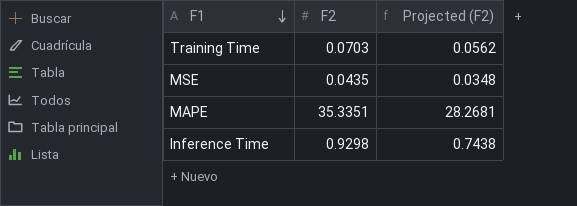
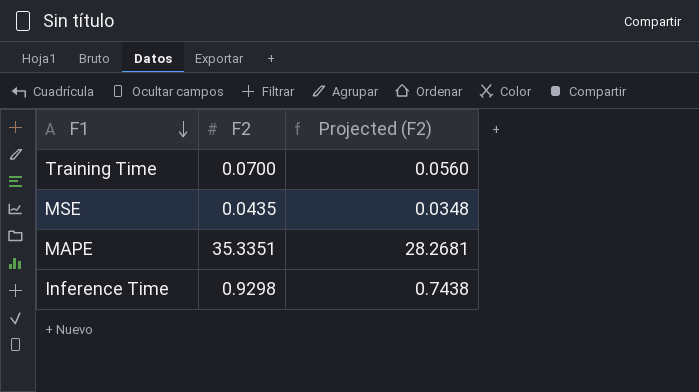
Training Time | F2: 0.0703 -> 0.0700
Training Time | Projected (F2): 0.0562 -> 0.0560

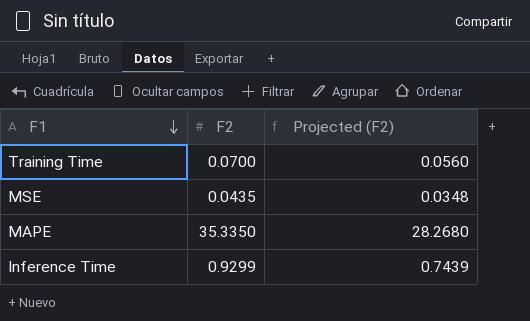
MAPE | F2: 35.3351 -> 35.3350
MAPE | Projected (F2): 28.2681 -> 28.2680
Inference Time | F2: 0.9298 -> 0.9299
Inference Time | Projected (F2): 0.7438 -> 0.7439

